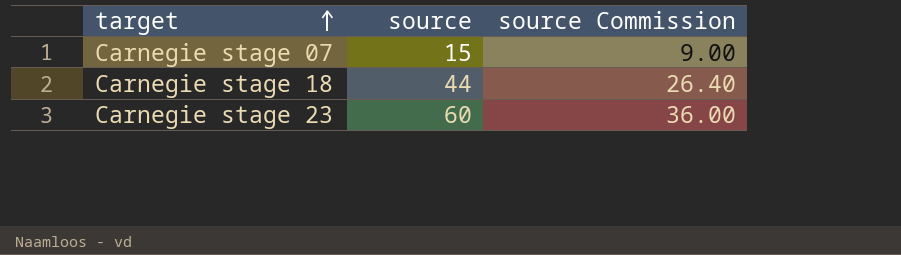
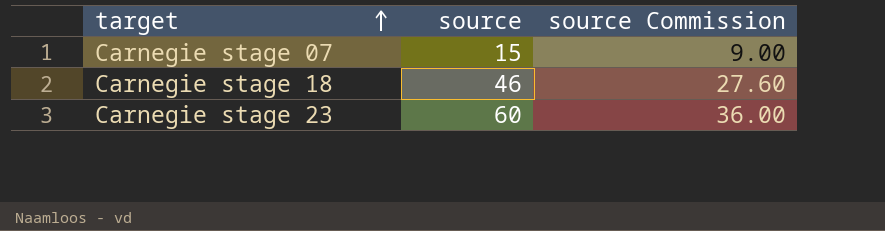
Carnegie stage 18 | source: 44 -> 46
Carnegie stage 18 | source Commission: 26.40 -> 27.60

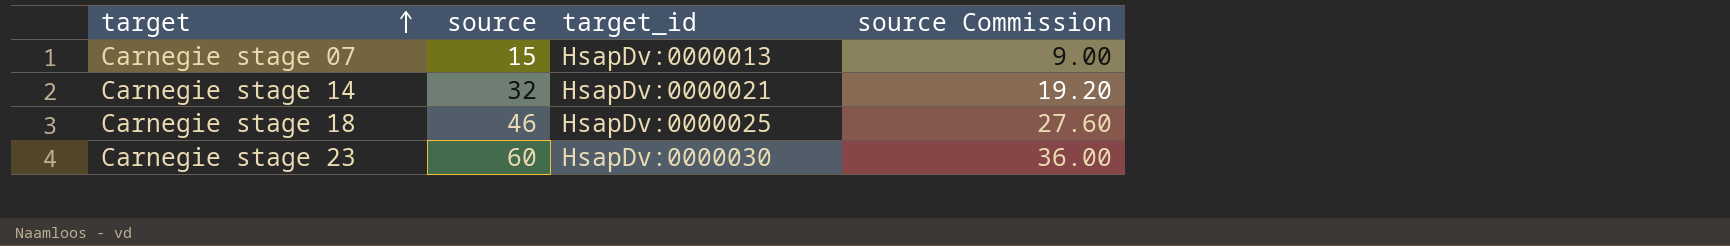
column target_id | position: none -> 3
row Carnegie stage 14: none -> 32 | HsapDv:0000021 | 19.20

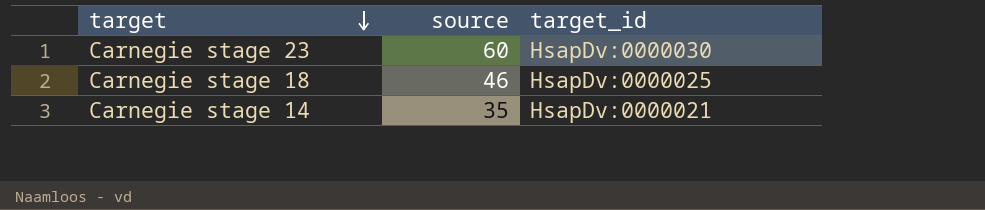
row order: target ascending -> target descending
column source Commission | formula: [source] * 0.6 -> none
row Carnegie stage 07: 15 | HsapDv:0000013 | 9.00 -> none
Carnegie stage 14 | source: 32 -> 35

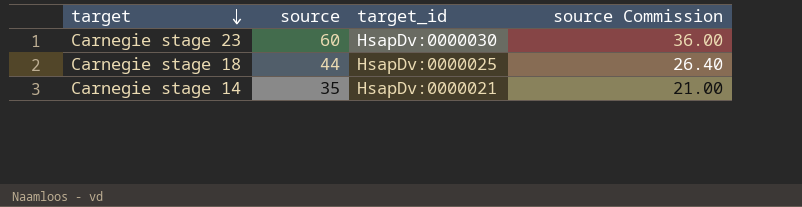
column source Commission | formula: none -> [source] * 0.6
Carnegie stage 18 | source: 46 -> 44

